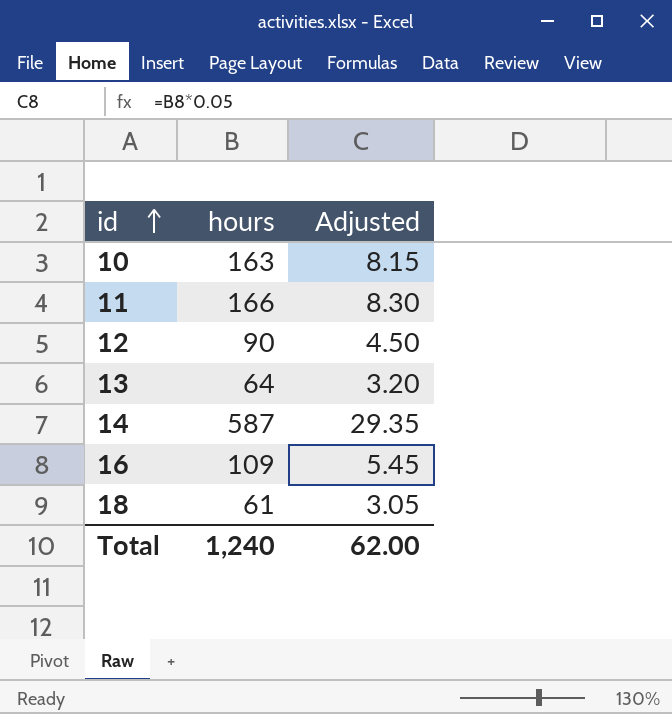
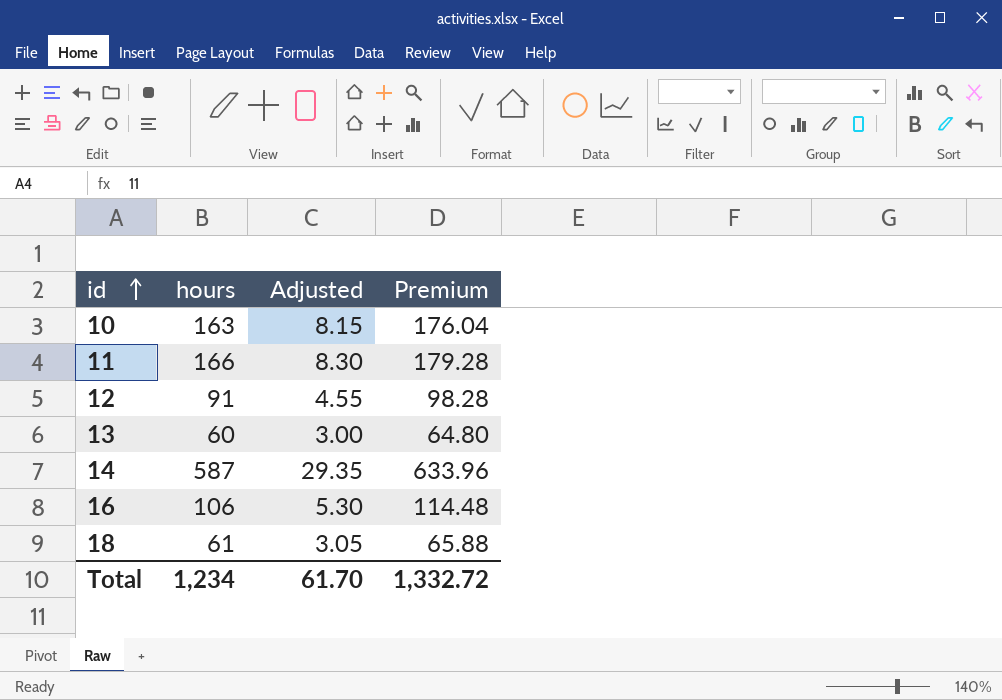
column Premium | formula: none -> [hours] * 1.08
12 | hours: 90 -> 91
12 | Adjusted: 4.50 -> 4.55
13 | hours: 64 -> 60
13 | Adjusted: 3.20 -> 3.00
16 | hours: 109 -> 106
16 | Adjusted: 5.45 -> 5.30
Total | hours: 1,240 -> 1,234
Total | Adjusted: 62.00 -> 61.70

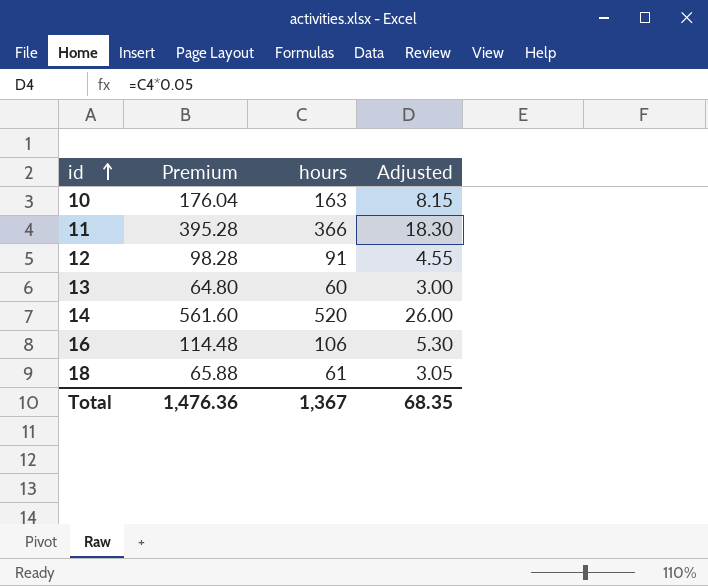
column Premium | position: 4 -> 2
11 | Premium: 179.28 -> 395.28
11 | hours: 166 -> 366
11 | Adjusted: 8.30 -> 18.30
14 | Premium: 633.96 -> 561.60
14 | hours: 587 -> 520
14 | Adjusted: 29.35 -> 26.00
Total | Premium: 1,332.72 -> 1,476.36
Total | hours: 1,234 -> 1,367
Total | Adjusted: 61.70 -> 68.35

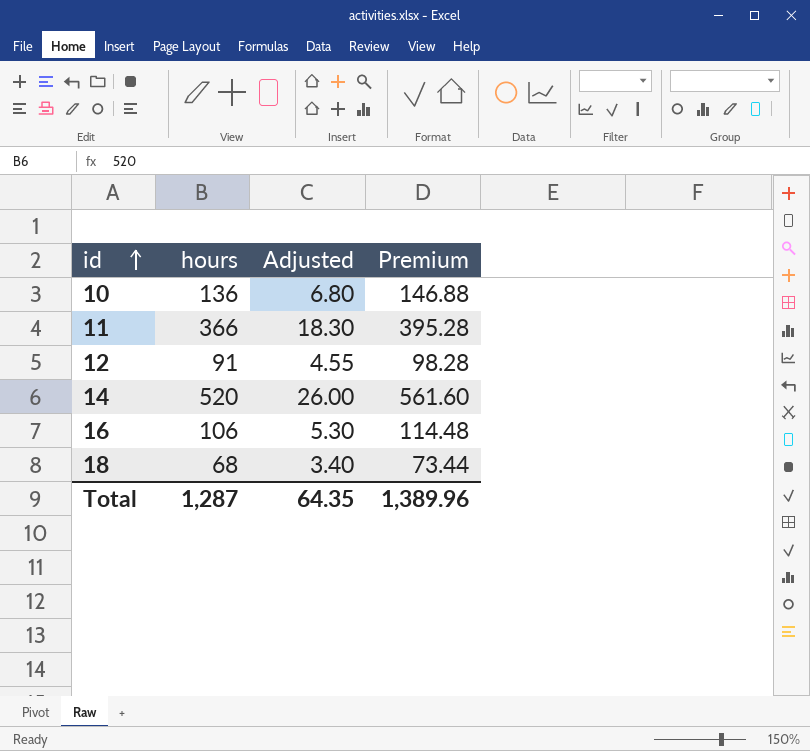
column Premium | position: 2 -> 4
row 13: 64.80 | 60 | 3.00 -> none
10 | hours: 163 -> 136
10 | Adjusted: 8.15 -> 6.80
10 | Premium: 176.04 -> 146.88
18 | hours: 61 -> 68
18 | Adjusted: 3.05 -> 3.40
18 | Premium: 65.88 -> 73.44
Total | hours: 1,367 -> 1,287
Total | Adjusted: 68.35 -> 64.35
Total | Premium: 1,476.36 -> 1,389.96

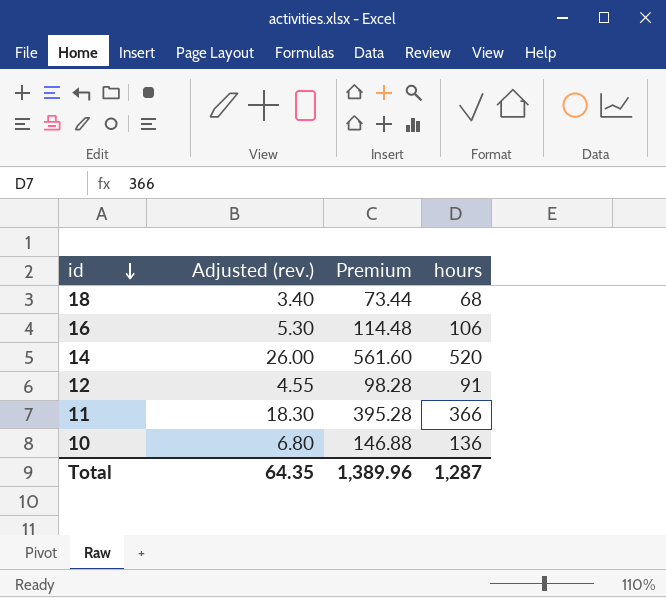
row order: id ascending -> id descending
column name: Adjusted -> Adjusted (rev.)
column hours | position: 2 -> 4

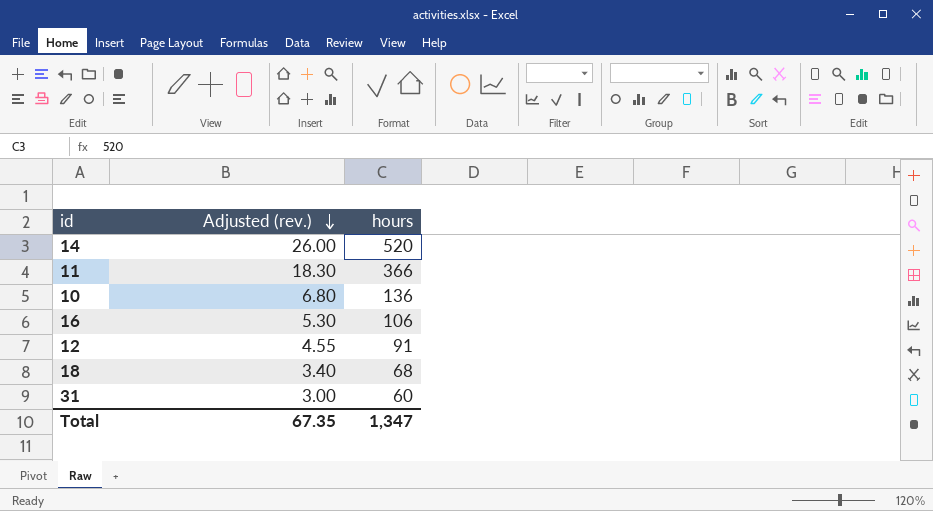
row order: id descending -> Adjusted (rev.) descending
column Premium | formula: [hours] * 1.08 -> none
row 31: none -> 3.00 | 60
Total | Adjusted (rev.): 64.35 -> 67.35
Total | hours: 1,287 -> 1,347

